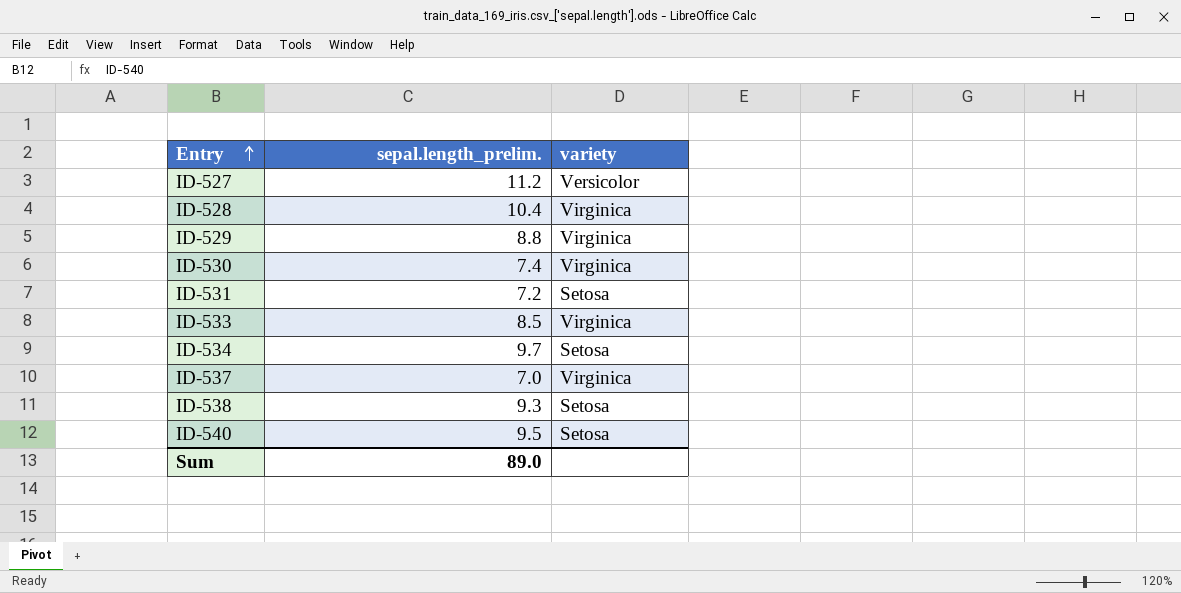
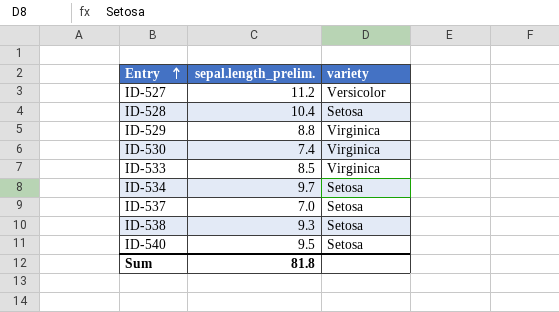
row ID-531: 7.2 | Setosa -> none
ID-528 | variety: Virginica -> Setosa
ID-537 | variety: Virginica -> Setosa
Sum | sepal.length_prelim.: 89.0 -> 81.8

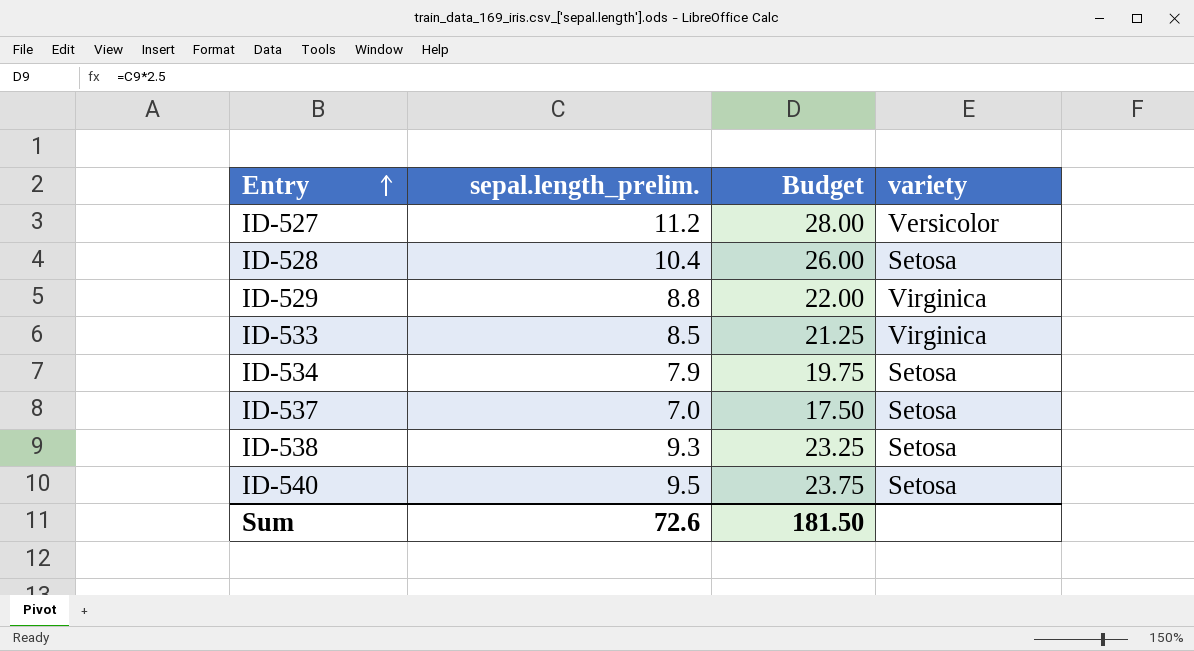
column Budget | formula: none -> [sepal.length_prelim.] * 2.5
row ID-530: 7.4 | Virginica -> none
ID-534 | sepal.length_prelim.: 9.7 -> 7.9
Sum | sepal.length_prelim.: 81.8 -> 72.6

